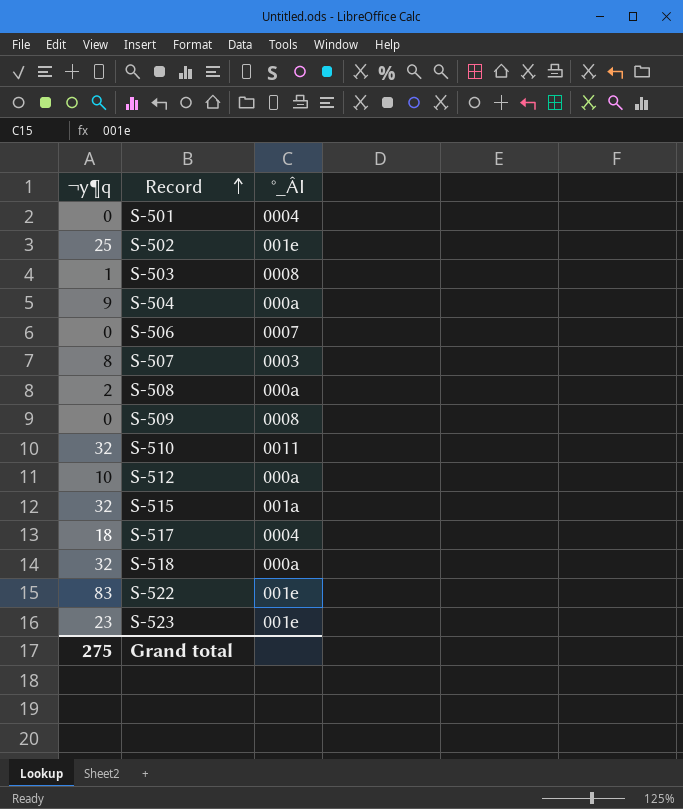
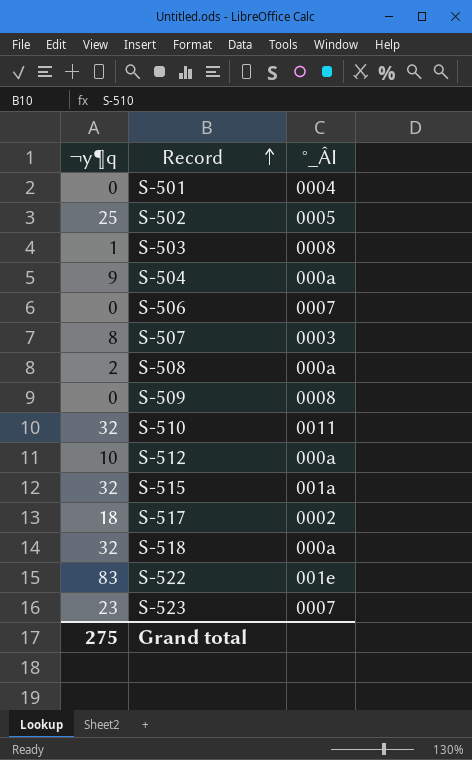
S-502 | °_ÂI: 001e -> 0005
S-517 | °_ÂI: 0004 -> 0002
S-523 | °_ÂI: 001e -> 0007

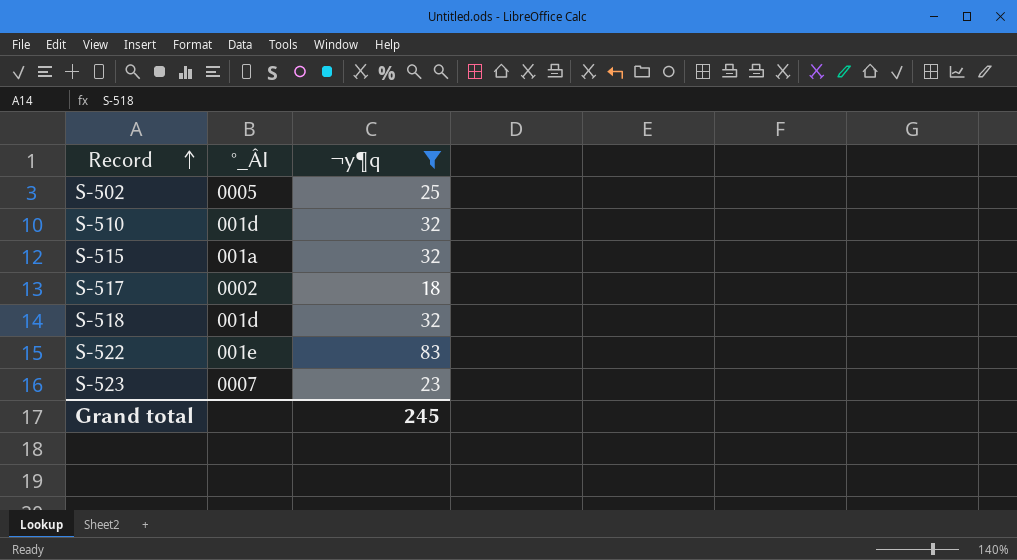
filter: none -> ¬y¶q >= 18
column ¬y¶q | position: 1 -> 3
S-510 | °_ÂI: 0011 -> 001d
S-518 | °_ÂI: 000a -> 001d
Grand total | ¬y¶q: 275 -> 245

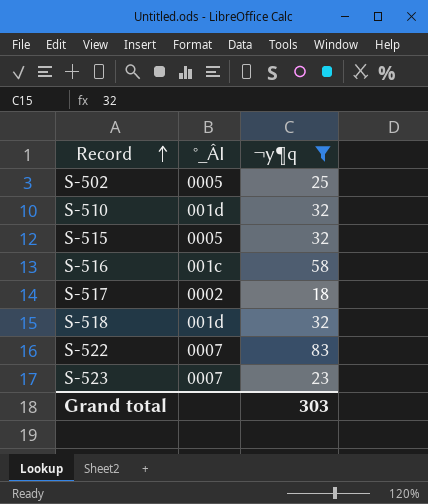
S-515 | °_ÂI: 001a -> 0005
row S-516: none -> 001c | 58
S-522 | °_ÂI: 001e -> 0007
Grand total | ¬y¶q: 245 -> 303

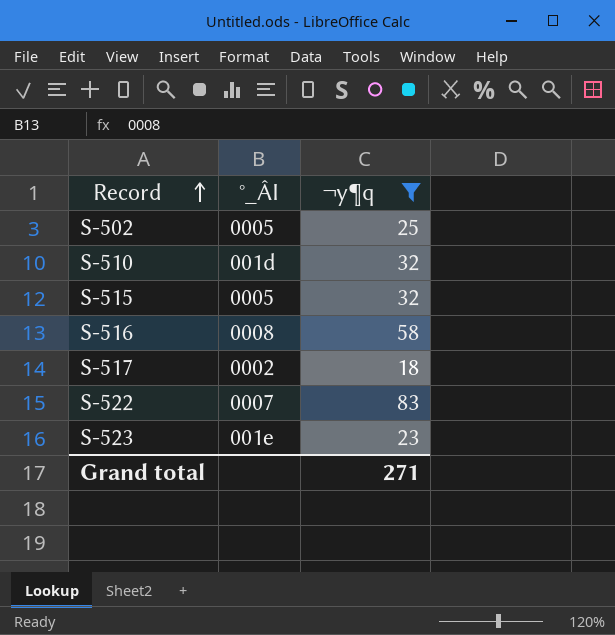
row S-518: 001d | 32 -> none
S-516 | °_ÂI: 001c -> 0008
S-523 | °_ÂI: 0007 -> 001e
Grand total | ¬y¶q: 303 -> 271

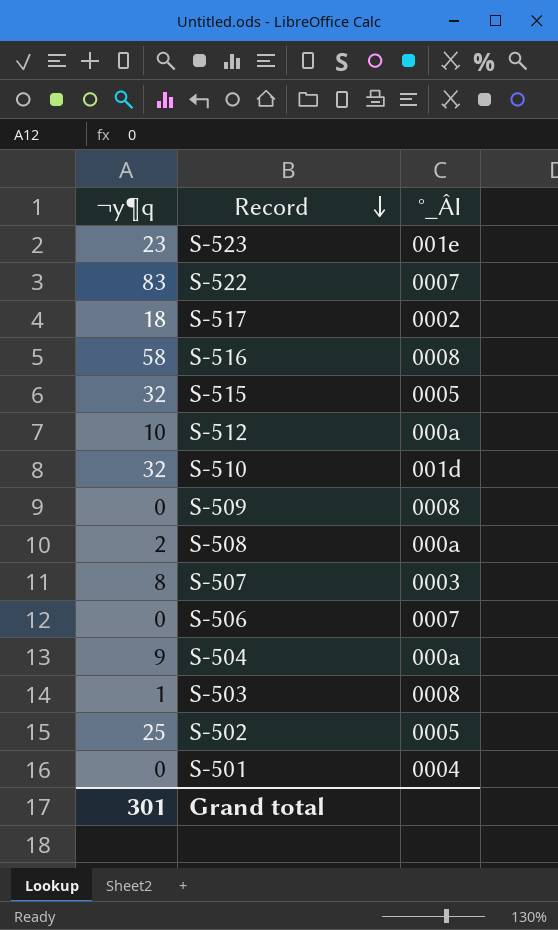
filter: ¬y¶q >= 18 -> none
row order: Record ascending -> Record descending
column ¬y¶q | position: 3 -> 1
Grand total | ¬y¶q: 271 -> 301

